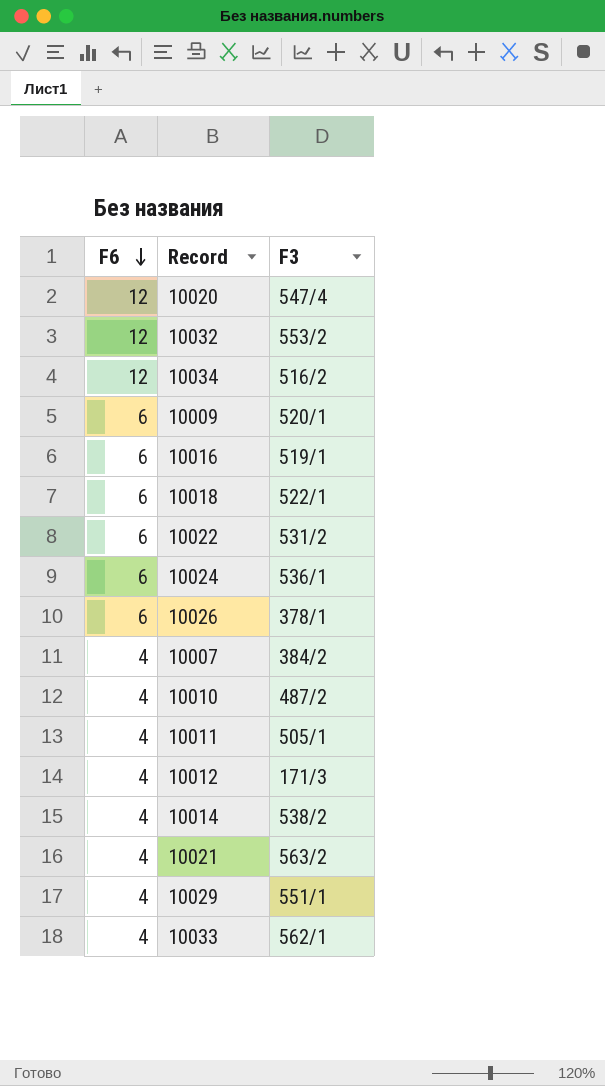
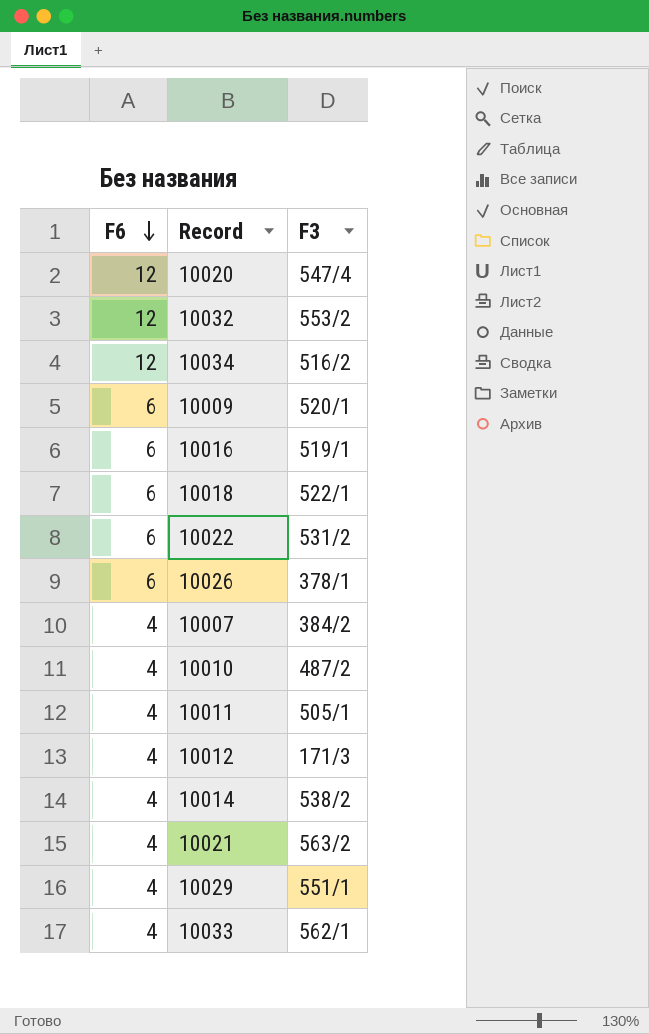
row 10024: 6 | 536/1 -> none

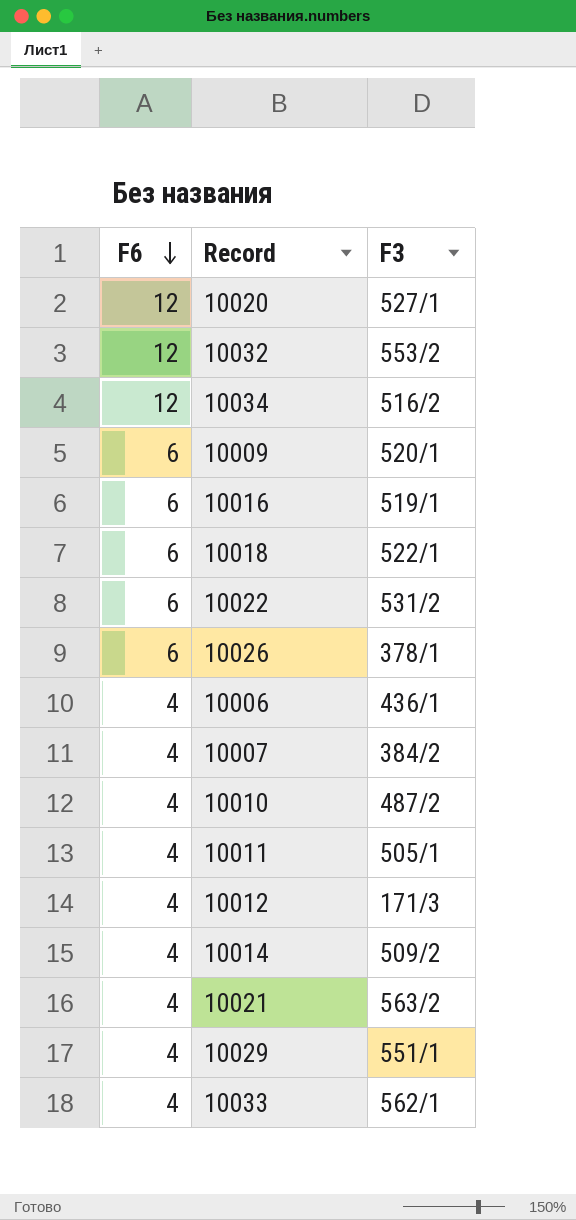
10020 | F3: 547/4 -> 527/1
row 10006: none -> 4 | 436/1
10014 | F3: 538/2 -> 509/2

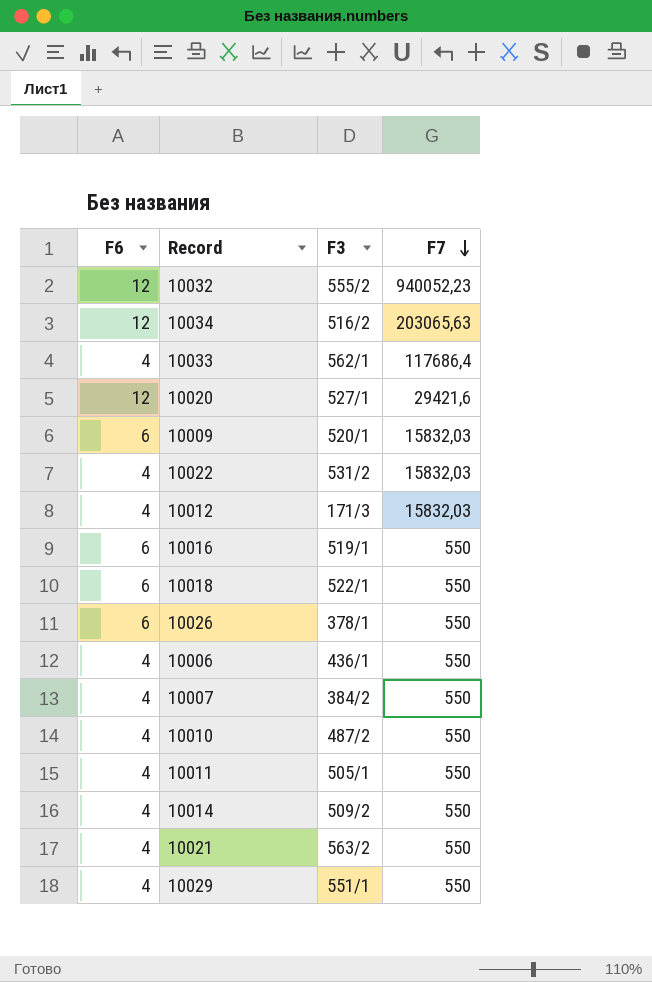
row order: F6 descending -> F7 descending
column F7 | position: none -> 4
10032 | F3: 553/2 -> 555/2
10022 | F6: 6 -> 4

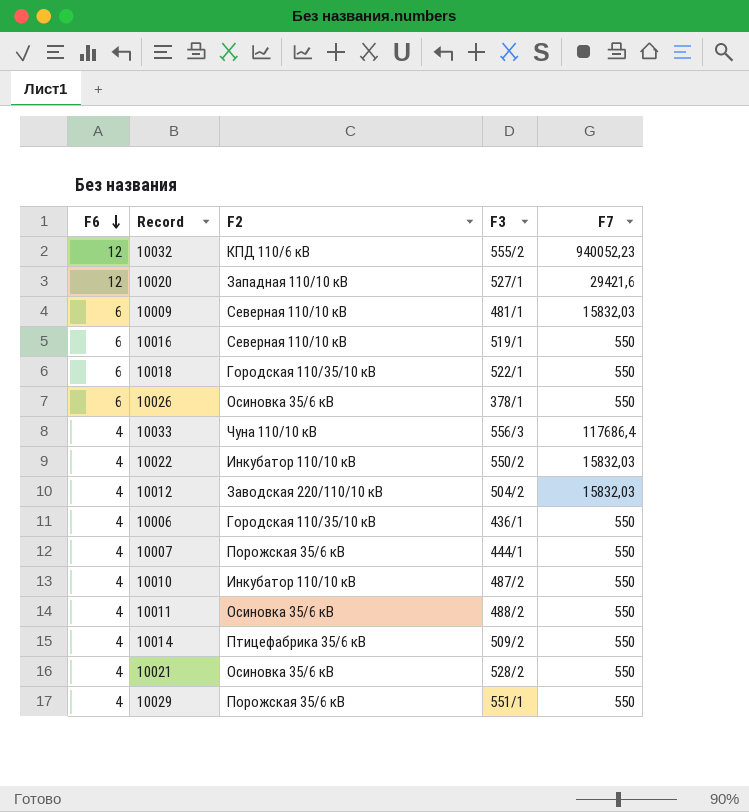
row order: F7 descending -> F6 descending
column F2 | position: none -> 3
row 10034: 12 | 516/2 | 203065,63 -> none
10009 | F3: 520/1 -> 481/1
10033 | F3: 562/1 -> 556/3
10022 | F3: 531/2 -> 550/2
10012 | F3: 171/3 -> 504/2
10007 | F3: 384/2 -> 444/1
10011 | F3: 505/1 -> 488/2
10021 | F3: 563/2 -> 528/2

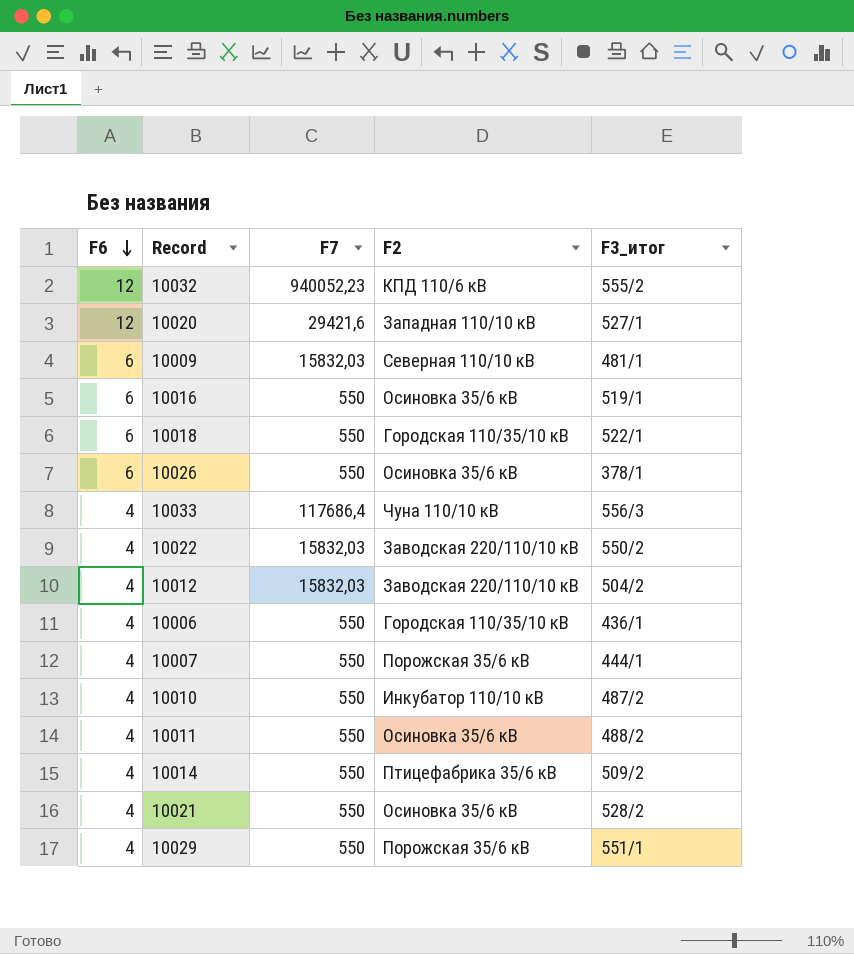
column F7 | position: 5 -> 3
column name: F3 -> F3_итог
10016 | F2: Северная 110/10 кВ -> Осиновка 35/6 кВ
10022 | F2: Инкубатор 110/10 кВ -> Заводская 220/110/10 кВ

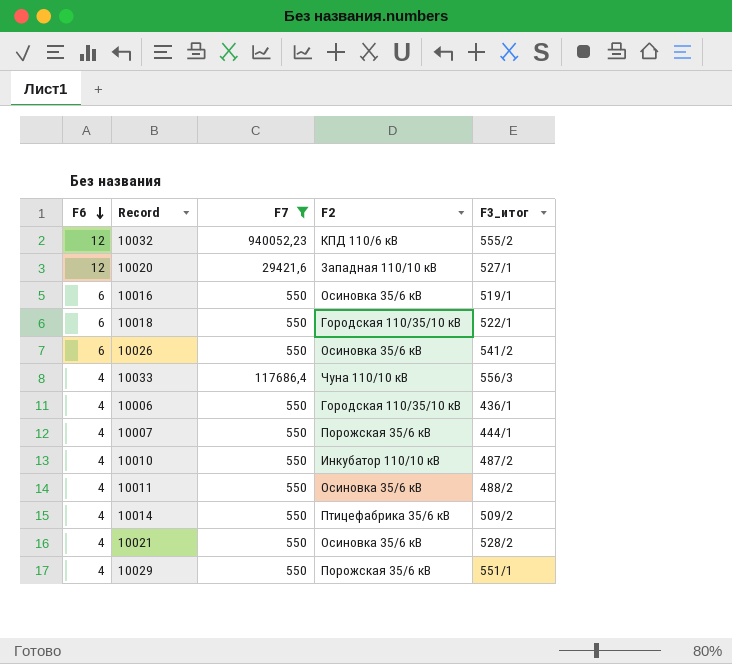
filter: none -> F7 != 15832,03
10026 | F3_итог: 378/1 -> 541/2

